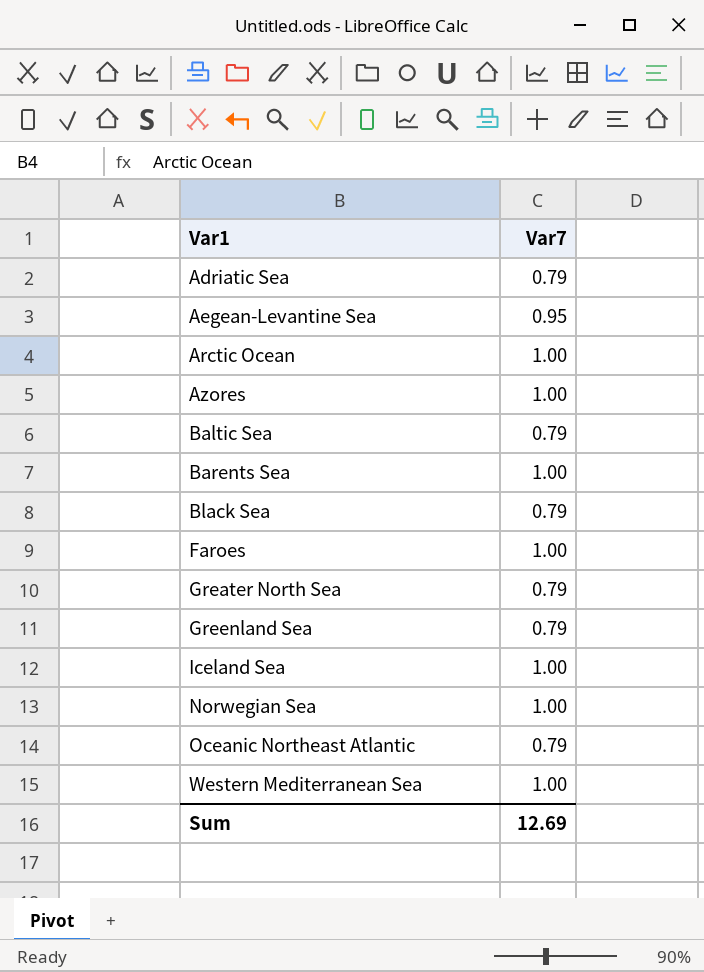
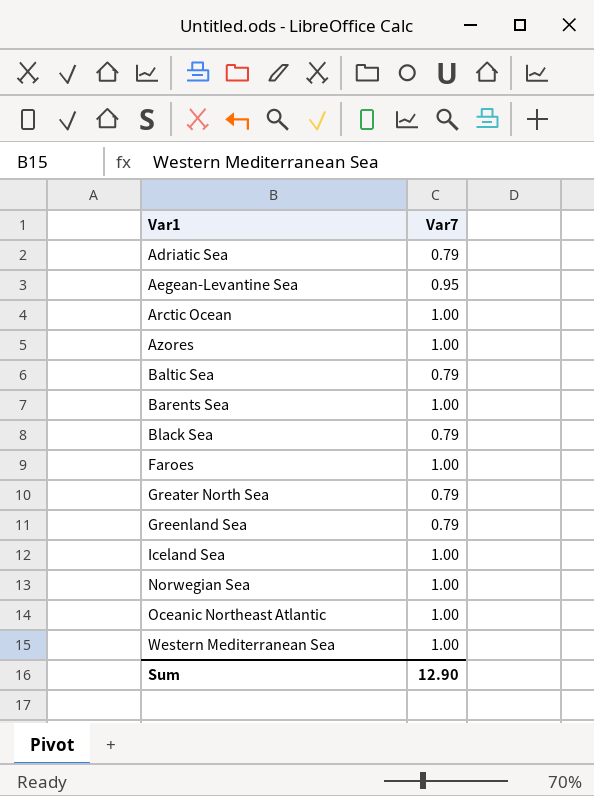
Oceanic Northeast Atlantic | Var7: 0.79 -> 1.00
Sum | Var7: 12.69 -> 12.90

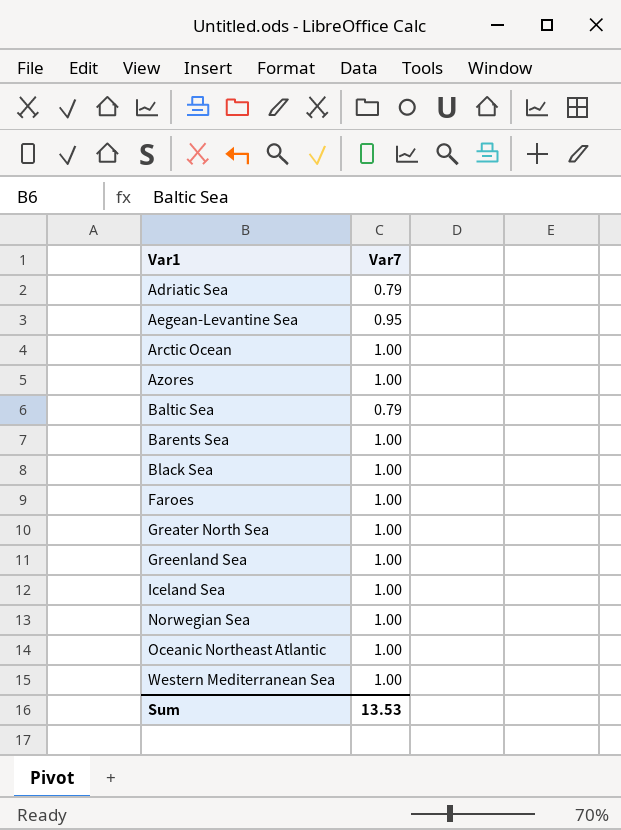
Black Sea | Var7: 0.79 -> 1.00
Greater North Sea | Var7: 0.79 -> 1.00
Greenland Sea | Var7: 0.79 -> 1.00
Sum | Var7: 12.90 -> 13.53

